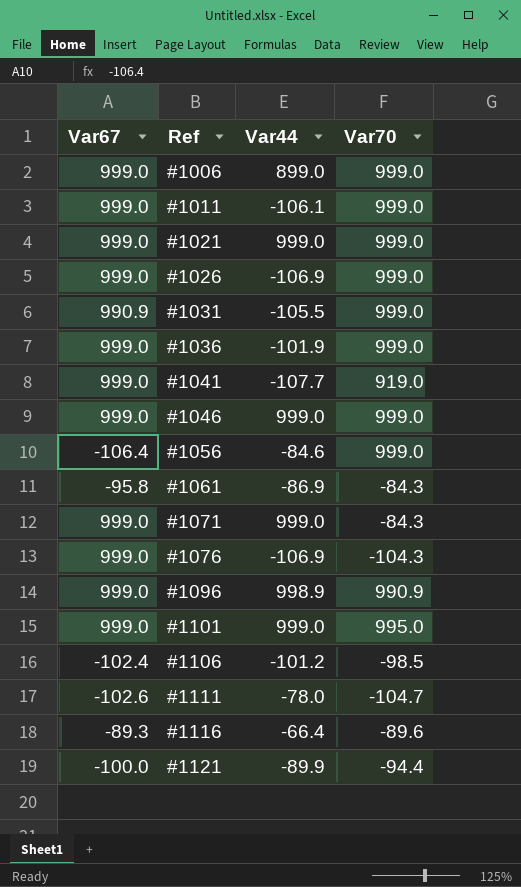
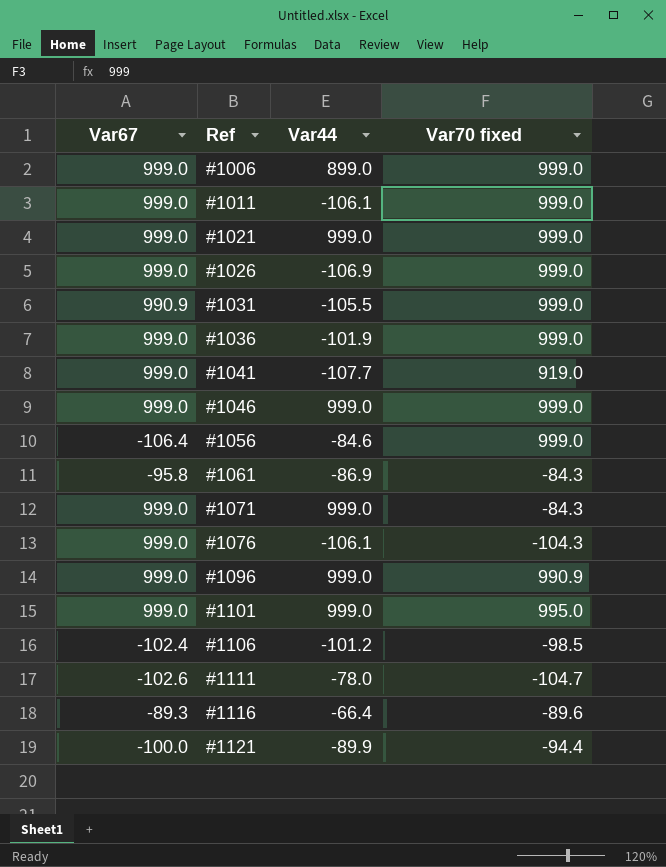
column name: Var70 -> Var70 fixed
#1076 | Var44: -106.9 -> -106.1
#1096 | Var44: 998.9 -> 999.0

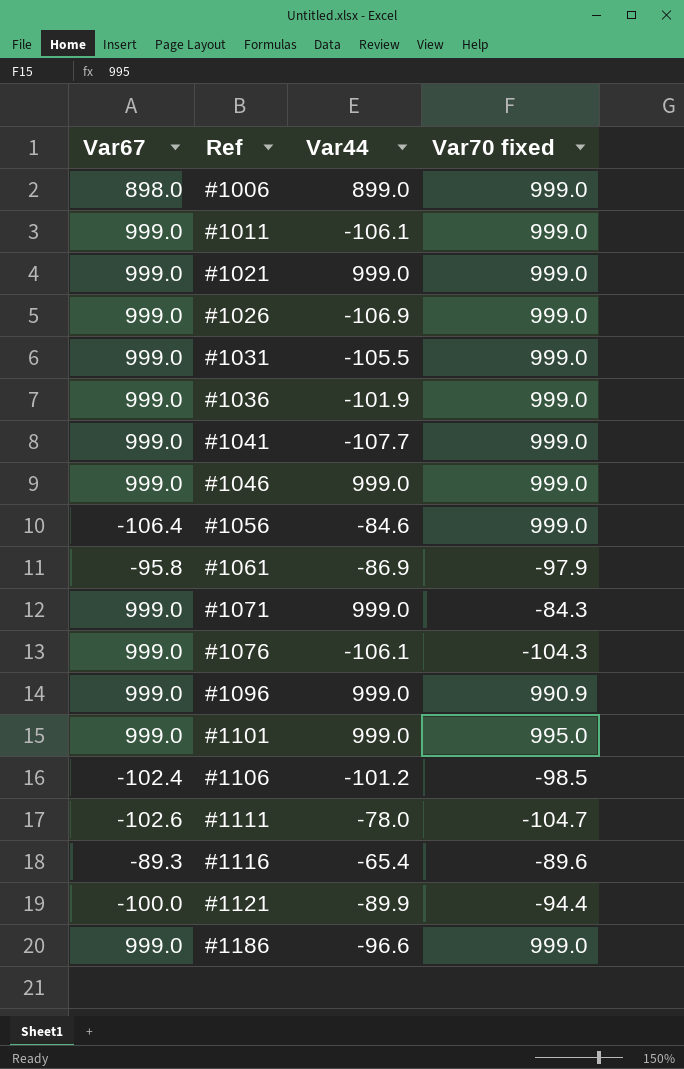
#1006 | Var67: 999.0 -> 898.0
#1031 | Var67: 990.9 -> 999.0
#1041 | Var70 fixed: 919.0 -> 999.0
#1061 | Var70 fixed: -84.3 -> -97.9
#1116 | Var44: -66.4 -> -65.4
row #1186: none -> 999.0 | -96.6 | 999.0

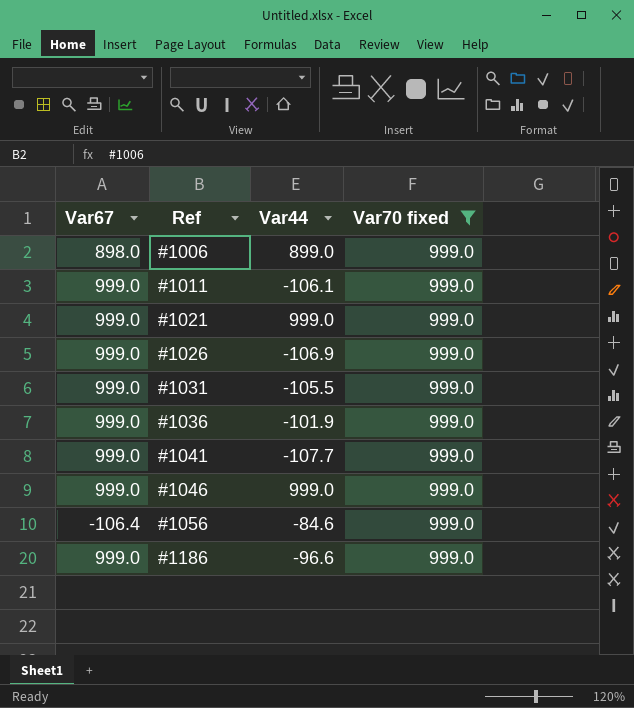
filter: none -> Var70 fixed = 999.0

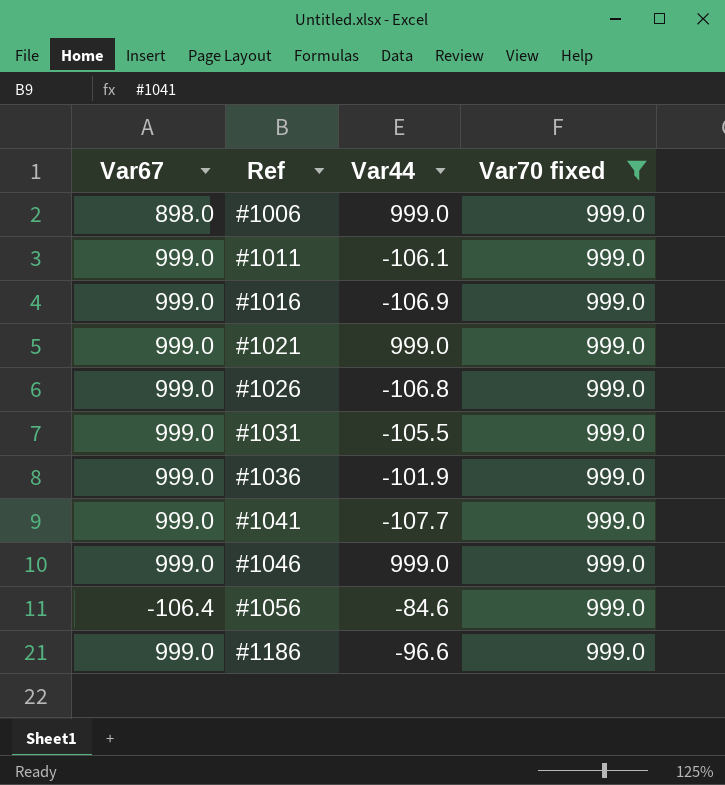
#1006 | Var44: 899.0 -> 999.0
row #1016: none -> 999.0 | -106.9 | 999.0
#1026 | Var44: -106.9 -> -106.8

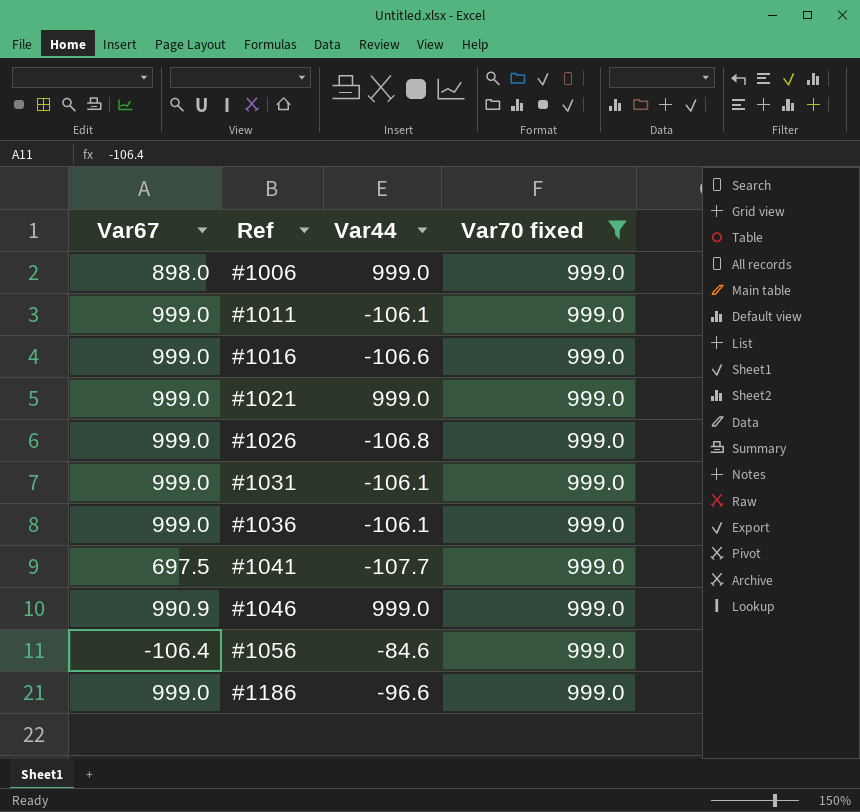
#1016 | Var44: -106.9 -> -106.6
#1031 | Var44: -105.5 -> -106.1
#1036 | Var44: -101.9 -> -106.1
#1041 | Var67: 999.0 -> 697.5
#1046 | Var67: 999.0 -> 990.9

